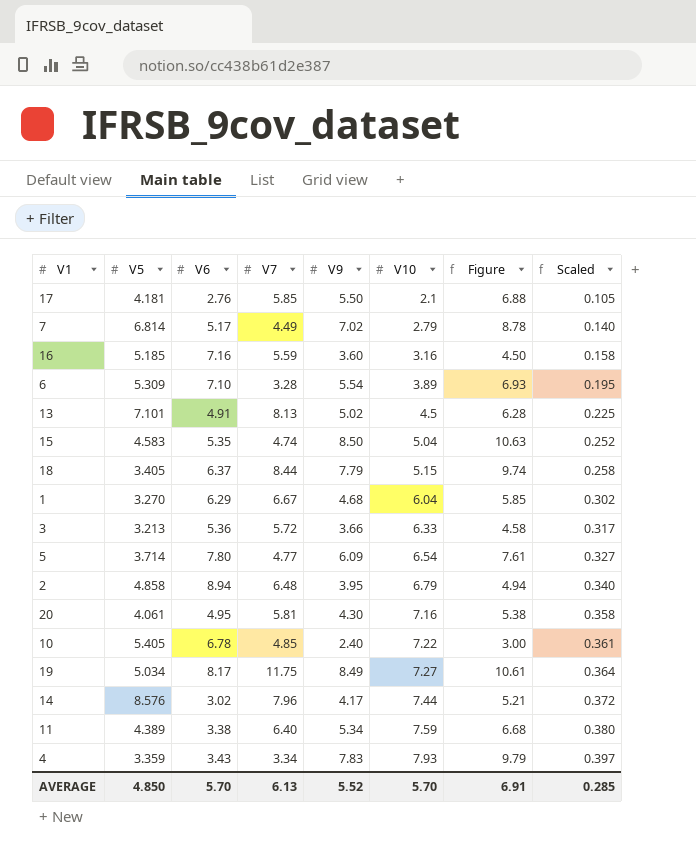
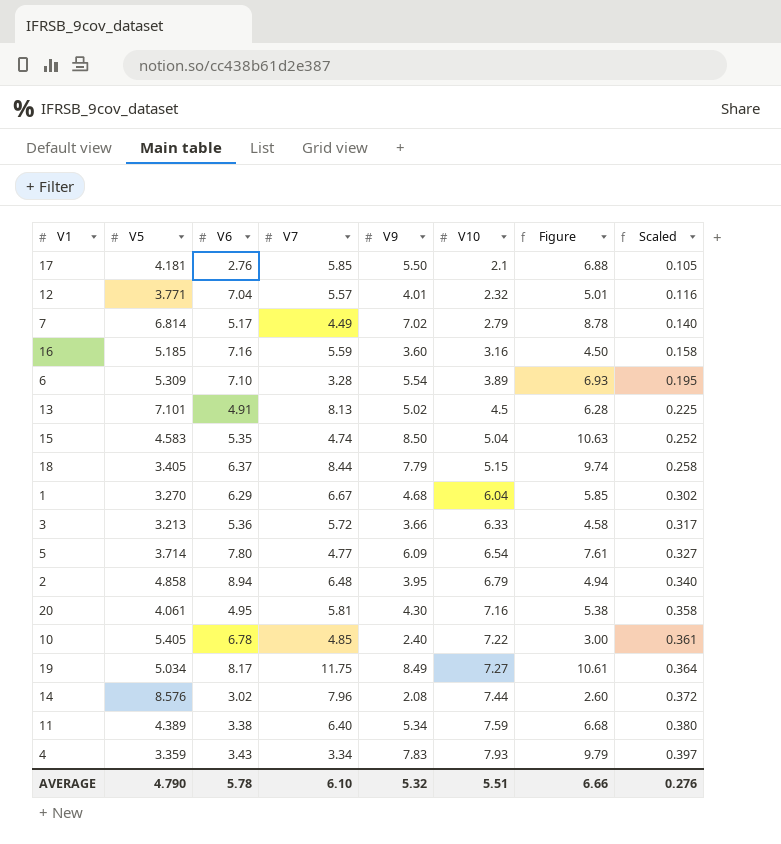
row 12: none -> 3.771 | 7.04 | 5.57 | 4.01 | 2.32 | 5.01 | 0.116
14 | V9: 4.17 -> 2.08
14 | Figure: 5.21 -> 2.60
AVERAGE | V5: 4.850 -> 4.790
AVERAGE | V6: 5.70 -> 5.78
AVERAGE | V7: 6.13 -> 6.10
AVERAGE | V9: 5.52 -> 5.32
AVERAGE | V10: 5.70 -> 5.51
AVERAGE | Figure: 6.91 -> 6.66
AVERAGE | Scaled: 0.285 -> 0.276

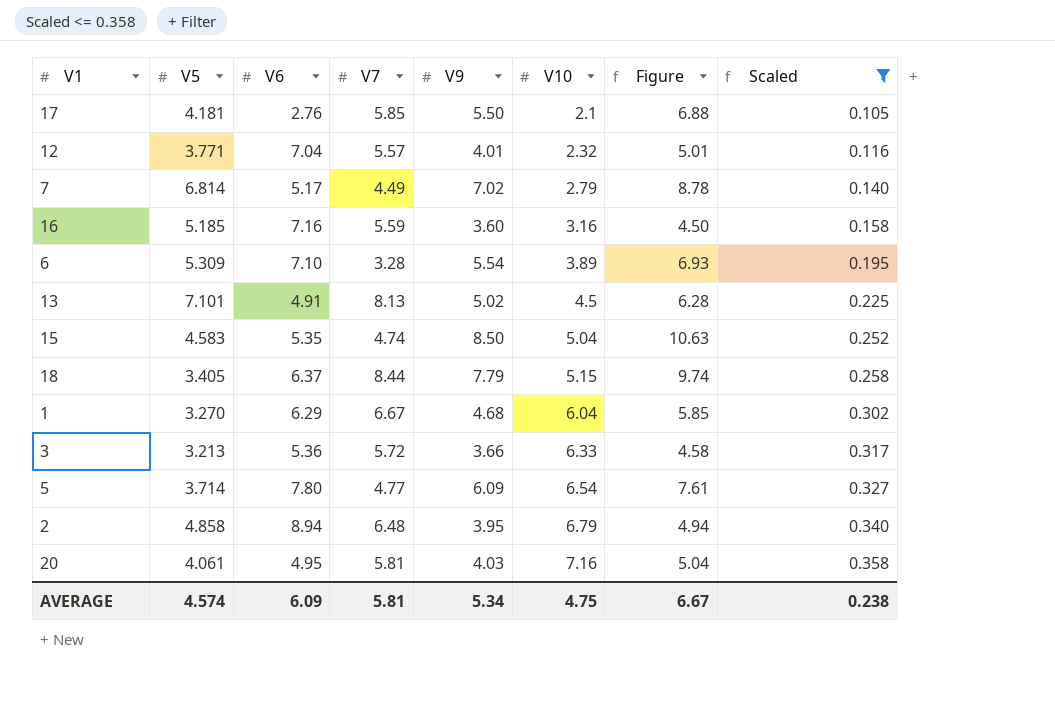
filter: none -> Scaled <= 0.358
20 | V9: 4.30 -> 4.03
20 | Figure: 5.38 -> 5.04
AVERAGE | V5: 4.790 -> 4.574
AVERAGE | V6: 5.78 -> 6.09
AVERAGE | V7: 6.10 -> 5.81
AVERAGE | V9: 5.32 -> 5.34
AVERAGE | V10: 5.51 -> 4.75
AVERAGE | Figure: 6.66 -> 6.67
AVERAGE | Scaled: 0.276 -> 0.238

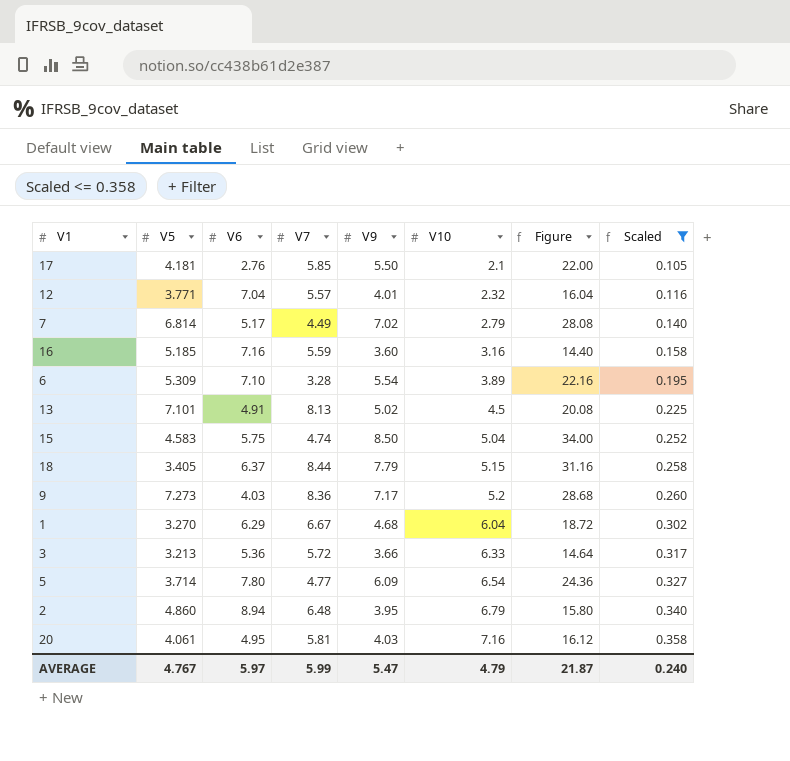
column Figure | formula: [V9] * 1.25 -> [V9] * 4
15 | V6: 5.35 -> 5.75
row 9: none -> 7.273 | 4.03 | 8.36 | 7.17 | 5.2 | 28.68 | 0.260
2 | V5: 4.858 -> 4.860
AVERAGE | V5: 4.574 -> 4.767
AVERAGE | V6: 6.09 -> 5.97
AVERAGE | V7: 5.81 -> 5.99
AVERAGE | V9: 5.34 -> 5.47
AVERAGE | V10: 4.75 -> 4.79
AVERAGE | Figure: 6.67 -> 21.87
AVERAGE | Scaled: 0.238 -> 0.240

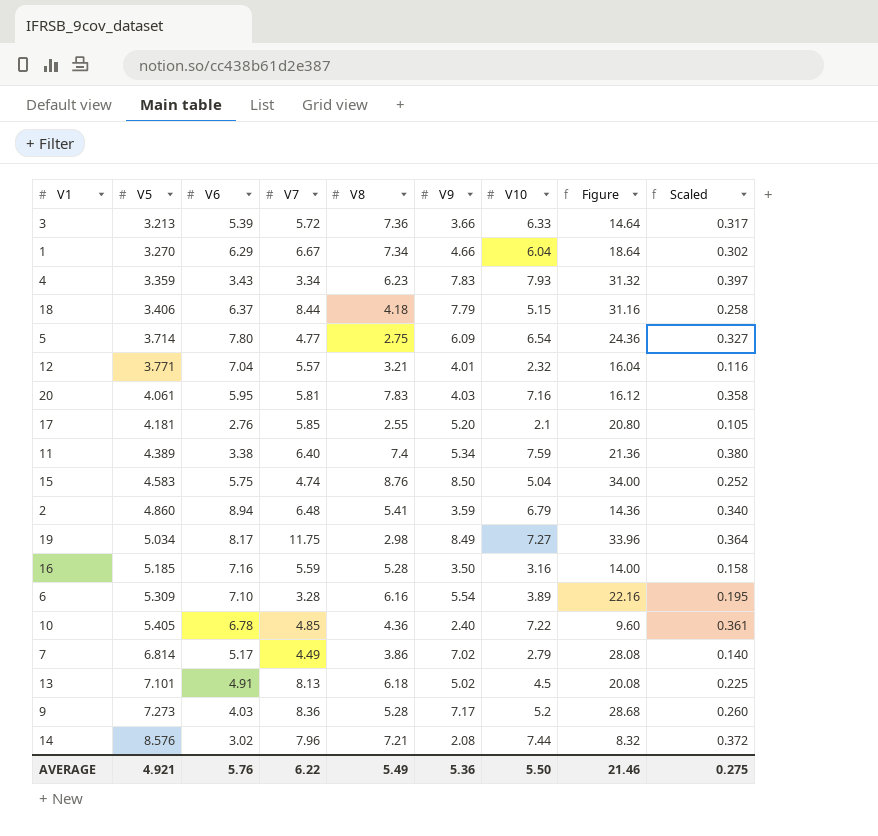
filter: Scaled <= 0.358 -> none
row order: V10 ascending -> V5 ascending
column V8 | position: none -> 5
3 | V6: 5.36 -> 5.39
1 | V9: 4.68 -> 4.66
1 | Figure: 18.72 -> 18.64
18 | V5: 3.405 -> 3.406
20 | V6: 4.95 -> 5.95
17 | V9: 5.50 -> 5.20
17 | Figure: 22.00 -> 20.80
2 | V9: 3.95 -> 3.59
2 | Figure: 15.80 -> 14.36
16 | V9: 3.60 -> 3.50
16 | Figure: 14.40 -> 14.00
AVERAGE | V5: 4.767 -> 4.921
AVERAGE | V6: 5.97 -> 5.76
AVERAGE | V7: 5.99 -> 6.22
AVERAGE | V9: 5.47 -> 5.36
AVERAGE | V10: 4.79 -> 5.50
AVERAGE | Figure: 21.87 -> 21.46
AVERAGE | Scaled: 0.240 -> 0.275

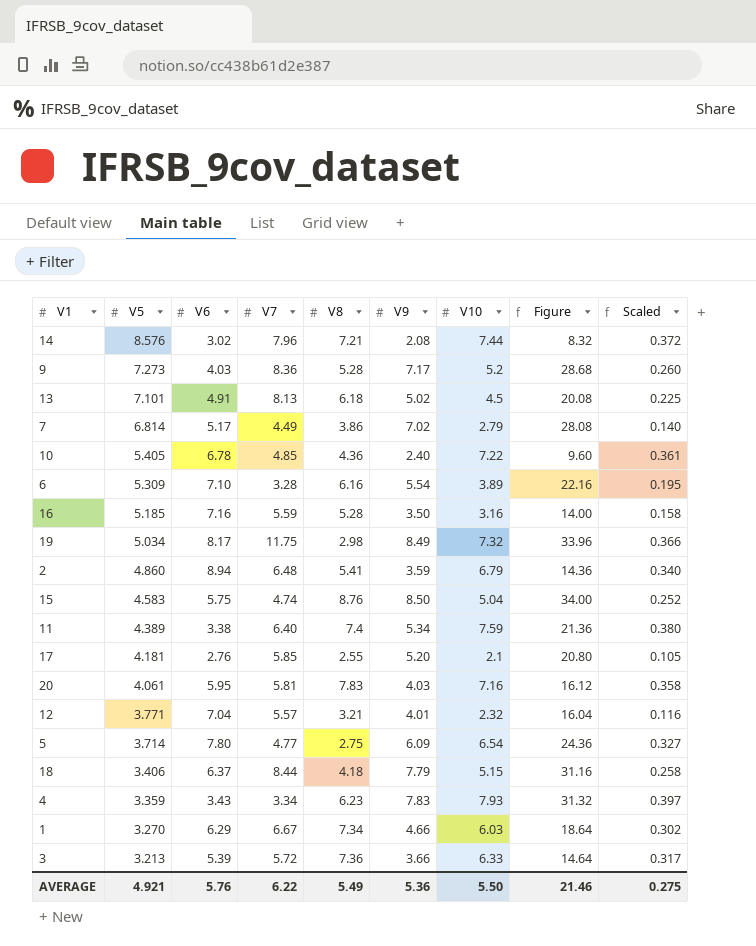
row order: V5 ascending -> V5 descending
19 | V10: 7.27 -> 7.32
19 | Scaled: 0.364 -> 0.366
1 | V10: 6.04 -> 6.03

